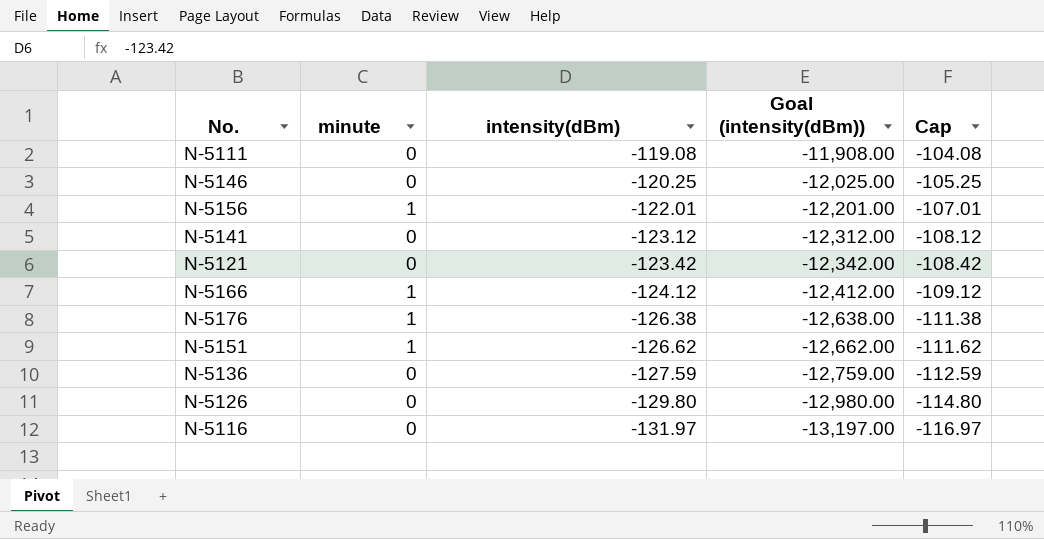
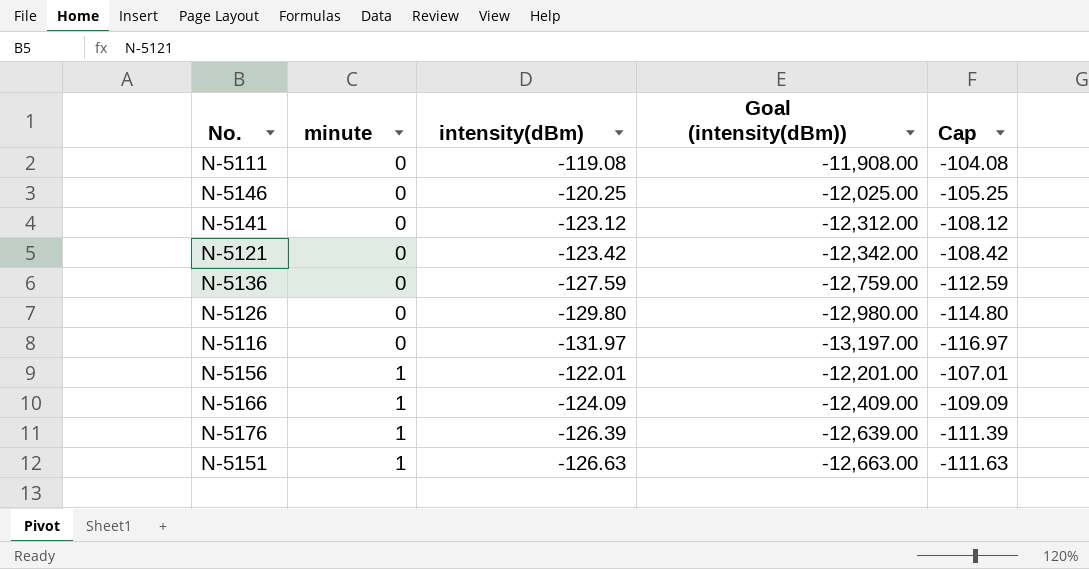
row order: intensity(dBm) descending -> minute ascending
N-5166 | intensity(dBm): -124.12 -> -124.09
N-5166 | Goal (intensity(dBm)): -12,412.00 -> -12,409.00
N-5166 | Cap: -109.12 -> -109.09
N-5176 | intensity(dBm): -126.38 -> -126.39
N-5176 | Goal (intensity(dBm)): -12,638.00 -> -12,639.00
N-5176 | Cap: -111.38 -> -111.39
N-5151 | intensity(dBm): -126.62 -> -126.63
N-5151 | Goal (intensity(dBm)): -12,662.00 -> -12,663.00
N-5151 | Cap: -111.62 -> -111.63

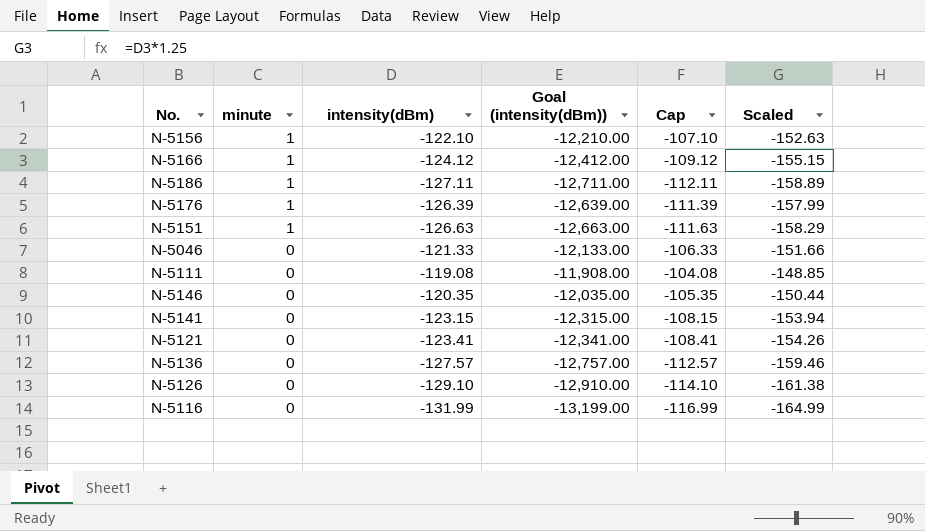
row order: minute ascending -> minute descending
column Scaled | formula: none -> [intensity(dBm)] * 1.25
N-5156 | intensity(dBm): -122.01 -> -122.10
N-5156 | Goal (intensity(dBm)): -12,201.00 -> -12,210.00
N-5156 | Cap: -107.01 -> -107.10
N-5166 | intensity(dBm): -124.09 -> -124.12
N-5166 | Goal (intensity(dBm)): -12,409.00 -> -12,412.00
N-5166 | Cap: -109.09 -> -109.12
row N-5186: none -> 1 | -127.11 | -12,711.00 | -112.11 | -158.89
row N-5046: none -> 0 | -121.33 | -12,133.00 | -106.33 | -151.66
N-5146 | intensity(dBm): -120.25 -> -120.35
N-5146 | Goal (intensity(dBm)): -12,025.00 -> -12,035.00
N-5146 | Cap: -105.25 -> -105.35
N-5141 | intensity(dBm): -123.12 -> -123.15
N-5141 | Goal (intensity(dBm)): -12,312.00 -> -12,315.00
N-5141 | Cap: -108.12 -> -108.15
N-5121 | intensity(dBm): -123.42 -> -123.41
N-5121 | Goal (intensity(dBm)): -12,342.00 -> -12,341.00
N-5121 | Cap: -108.42 -> -108.41
N-5136 | intensity(dBm): -127.59 -> -127.57
N-5136 | Goal (intensity(dBm)): -12,759.00 -> -12,757.00
N-5136 | Cap: -112.59 -> -112.57
N-5126 | intensity(dBm): -129.80 -> -129.10
N-5126 | Goal (intensity(dBm)): -12,980.00 -> -12,910.00
N-5126 | Cap: -114.80 -> -114.10
N-5116 | intensity(dBm): -131.97 -> -131.99
N-5116 | Goal (intensity(dBm)): -13,197.00 -> -13,199.00
N-5116 | Cap: -116.97 -> -116.99

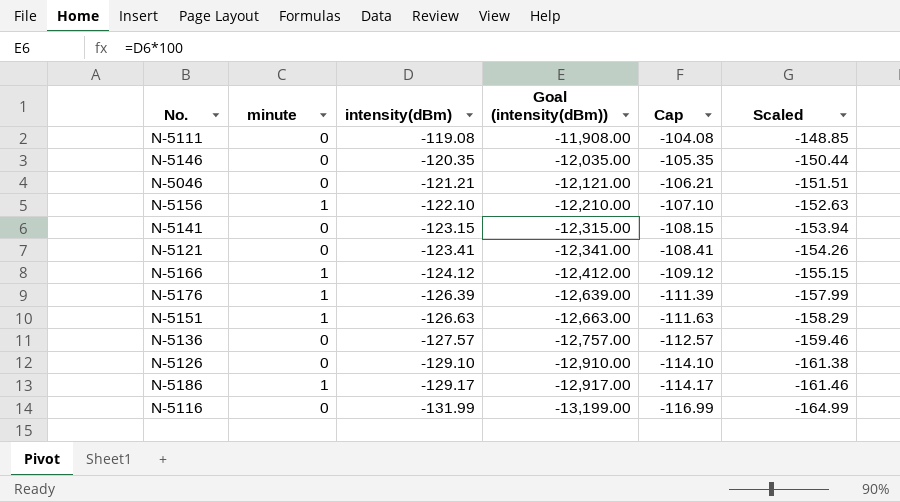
row order: minute descending -> intensity(dBm) descending
N-5046 | intensity(dBm): -121.33 -> -121.21
N-5046 | Goal (intensity(dBm)): -12,133.00 -> -12,121.00
N-5046 | Cap: -106.33 -> -106.21
N-5046 | Scaled: -151.66 -> -151.51
N-5186 | intensity(dBm): -127.11 -> -129.17
N-5186 | Goal (intensity(dBm)): -12,711.00 -> -12,917.00
N-5186 | Cap: -112.11 -> -114.17
N-5186 | Scaled: -158.89 -> -161.46

